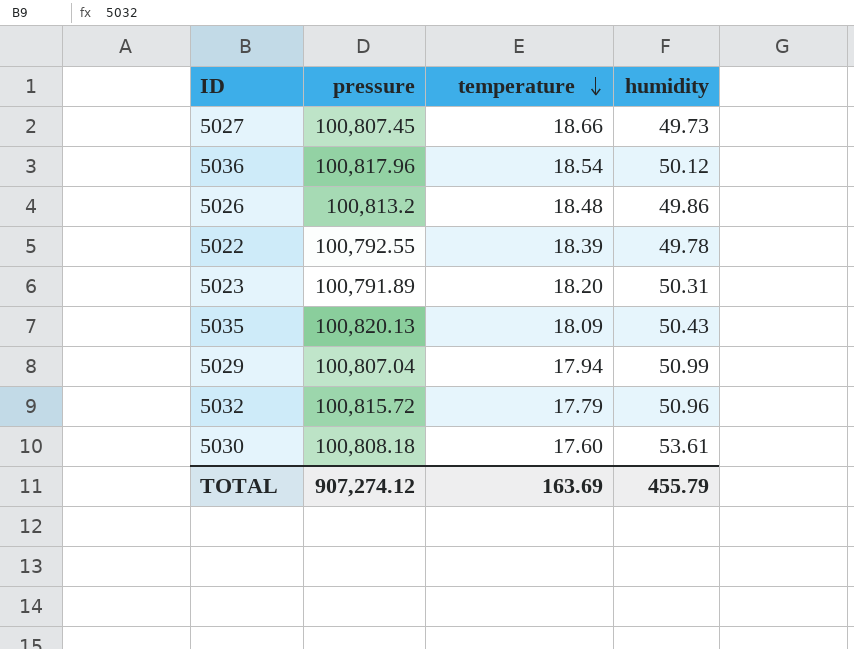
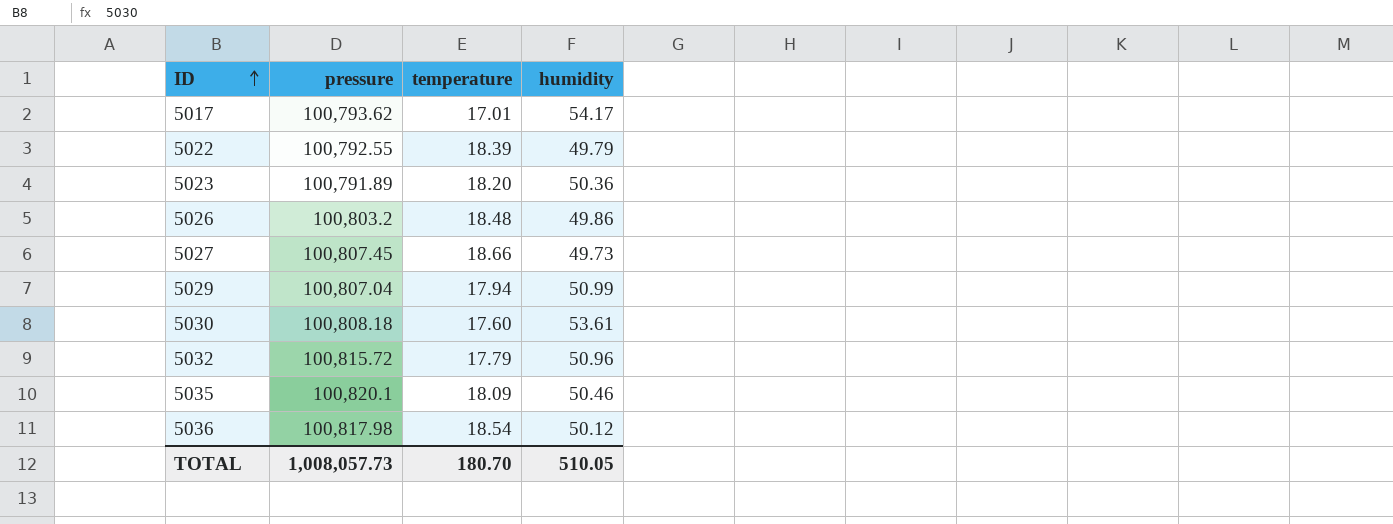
row order: temperature descending -> ID ascending
row 5017: none -> 100,793.62 | 17.01 | 54.17
5022 | humidity: 49.78 -> 49.79
5023 | humidity: 50.31 -> 50.36
5026 | pressure: 100,813.2 -> 100,803.2
5035 | pressure: 100,820.13 -> 100,820.1
5035 | humidity: 50.43 -> 50.46
5036 | pressure: 100,817.96 -> 100,817.98
TOTAL | pressure: 907,274.12 -> 1,008,057.73
TOTAL | temperature: 163.69 -> 180.70
TOTAL | humidity: 455.79 -> 510.05

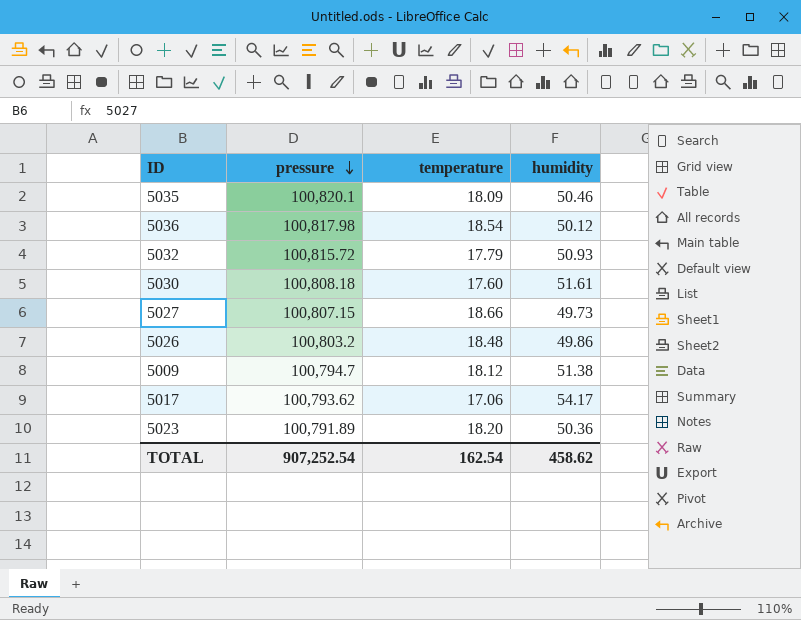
row order: ID ascending -> pressure descending
row 5022: 100,792.55 | 18.39 | 49.79 -> none
row 5029: 100,807.04 | 17.94 | 50.99 -> none
5032 | humidity: 50.96 -> 50.93
5030 | humidity: 53.61 -> 51.61
5027 | pressure: 100,807.45 -> 100,807.15
row 5009: none -> 100,794.7 | 18.12 | 51.38
5017 | temperature: 17.01 -> 17.06
TOTAL | pressure: 1,008,057.73 -> 907,252.54
TOTAL | temperature: 180.70 -> 162.54
TOTAL | humidity: 510.05 -> 458.62

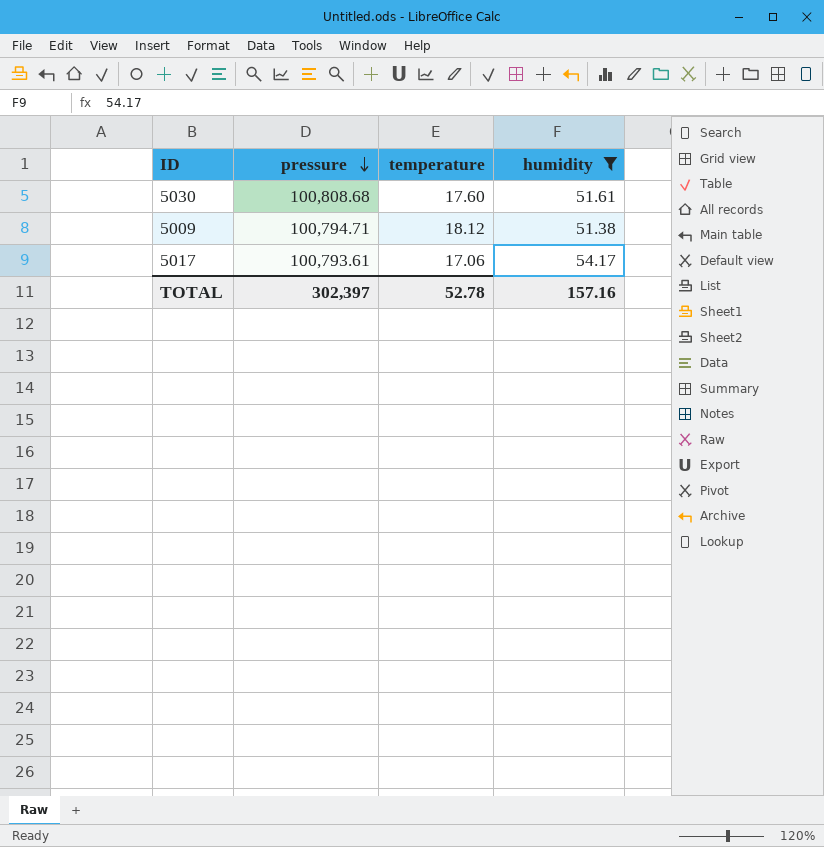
filter: none -> humidity >= 51.38
5030 | pressure: 100,808.18 -> 100,808.68
5009 | pressure: 100,794.7 -> 100,794.71
5017 | pressure: 100,793.62 -> 100,793.61
TOTAL | pressure: 907,252.54 -> 302,397
TOTAL | temperature: 162.54 -> 52.78
TOTAL | humidity: 458.62 -> 157.16

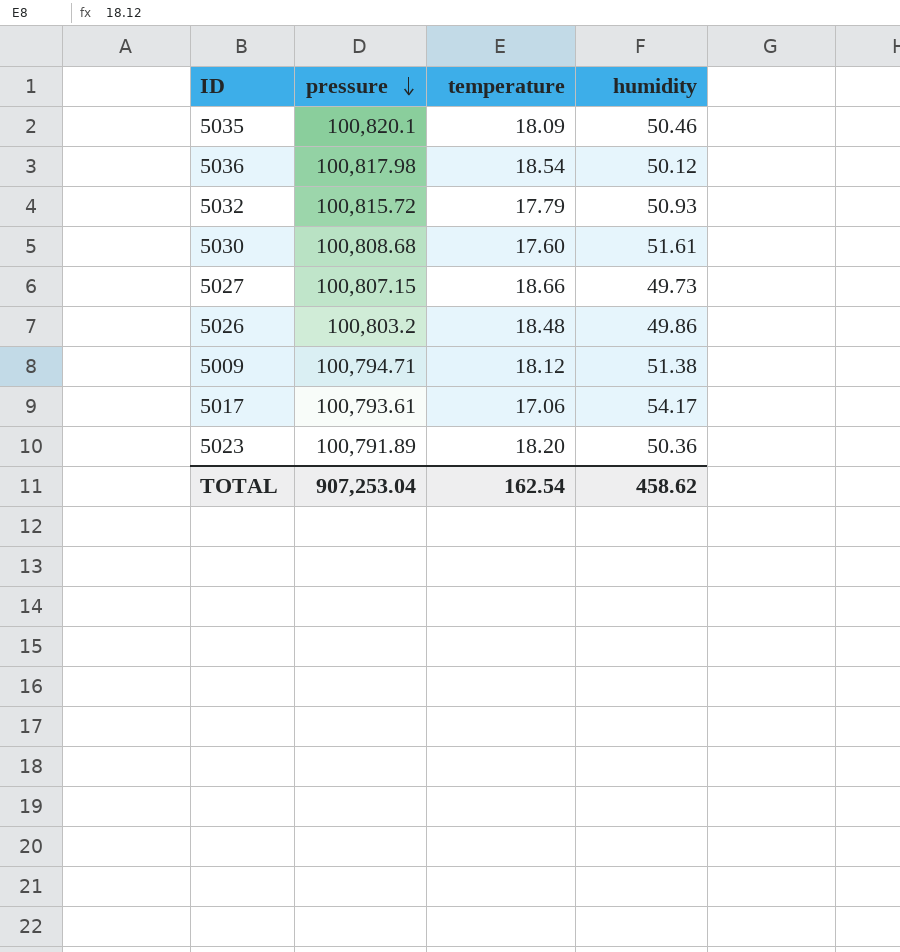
filter: humidity >= 51.38 -> none
TOTAL | pressure: 302,397 -> 907,253.04
TOTAL | temperature: 52.78 -> 162.54
TOTAL | humidity: 157.16 -> 458.62

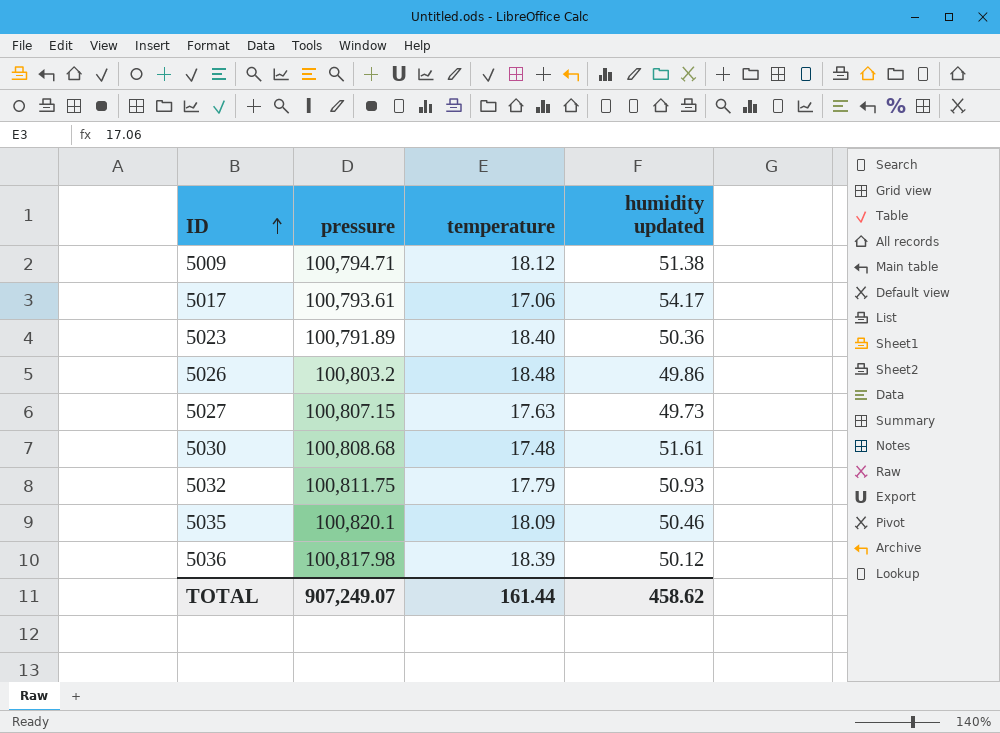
row order: pressure descending -> ID ascending
column name: humidity -> humidity updated
5023 | temperature: 18.20 -> 18.40
5027 | temperature: 18.66 -> 17.63
5030 | temperature: 17.60 -> 17.48
5032 | pressure: 100,815.72 -> 100,811.75
5036 | temperature: 18.54 -> 18.39
TOTAL | pressure: 907,253.04 -> 907,249.07
TOTAL | temperature: 162.54 -> 161.44

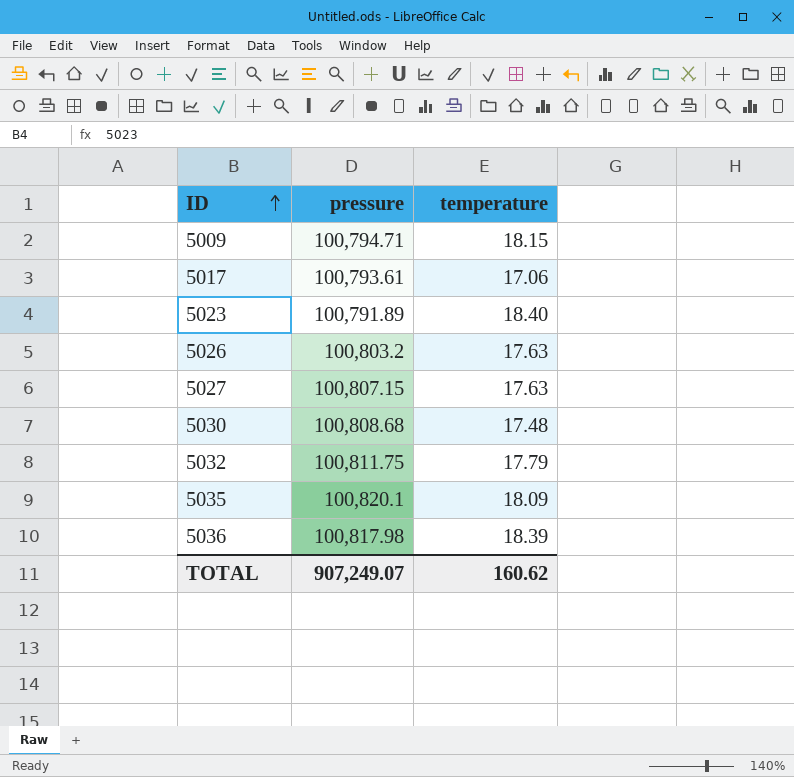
column humidity updated | position: 4 -> none
5009 | temperature: 18.12 -> 18.15
5026 | temperature: 18.48 -> 17.63
TOTAL | temperature: 161.44 -> 160.62

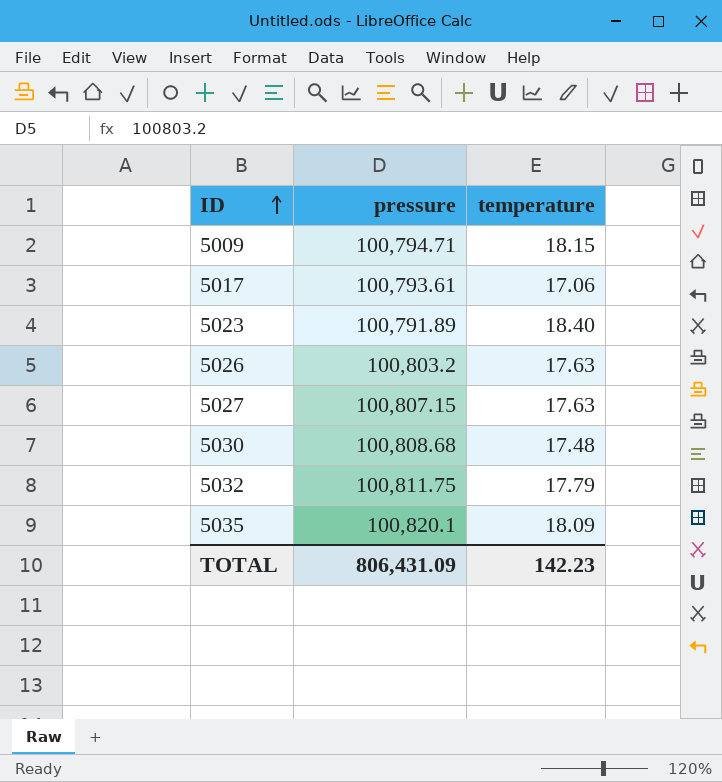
row 5036: 100,817.98 | 18.39 -> none
TOTAL | pressure: 907,249.07 -> 806,431.09
TOTAL | temperature: 160.62 -> 142.23

